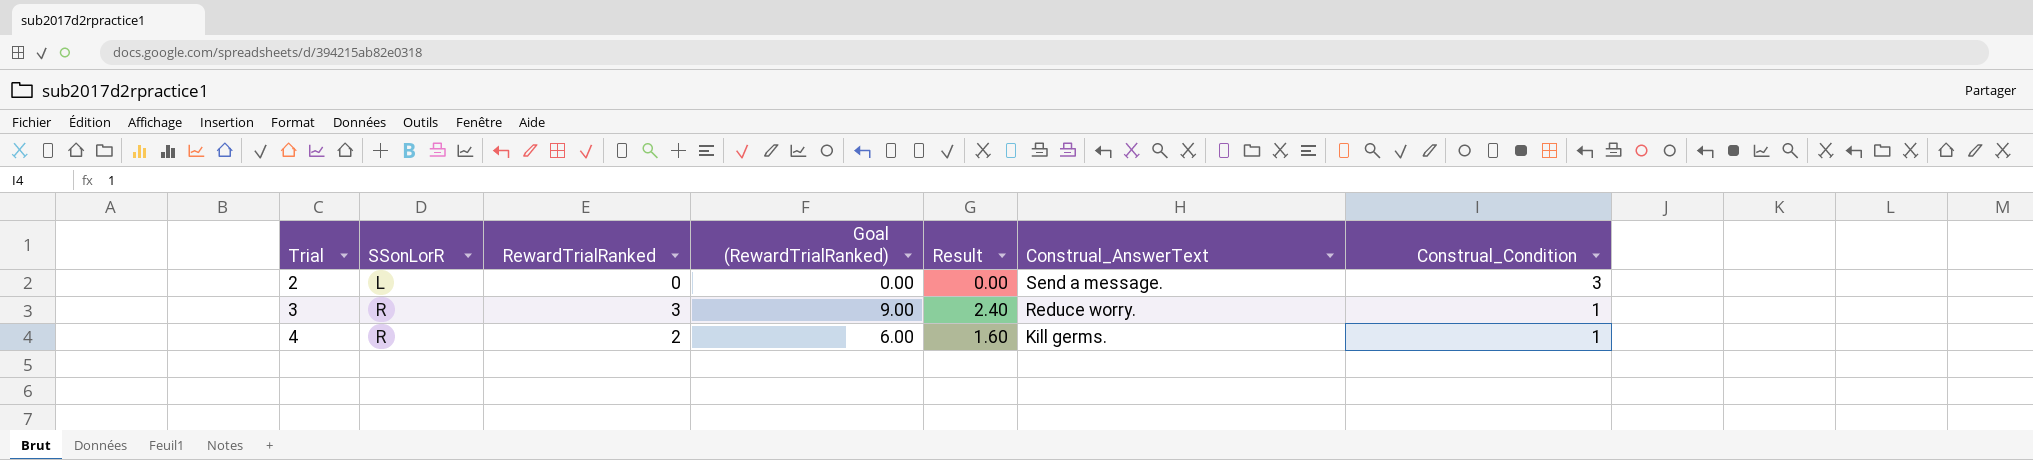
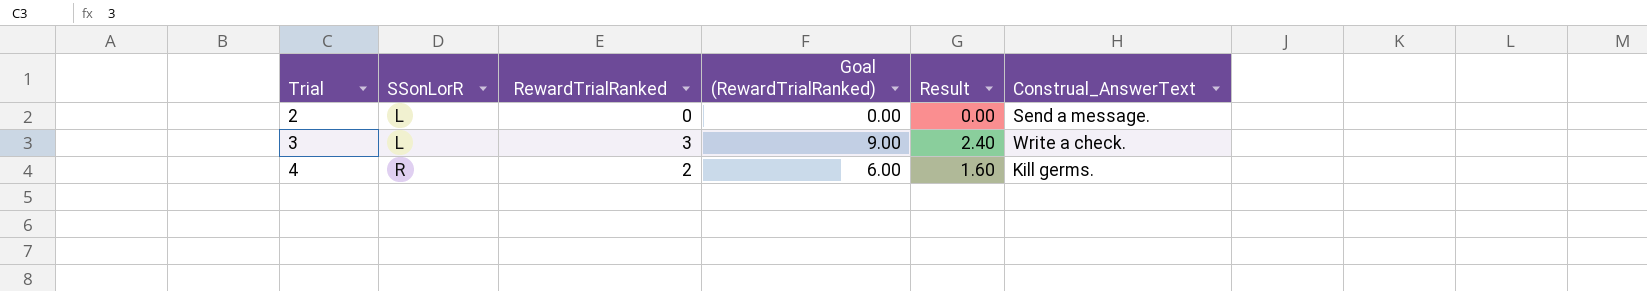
column Construal_Condition | position: 7 -> none
3 | SSonLorR: R -> L
3 | Construal_AnswerText: Reduce worry. -> Write a check.

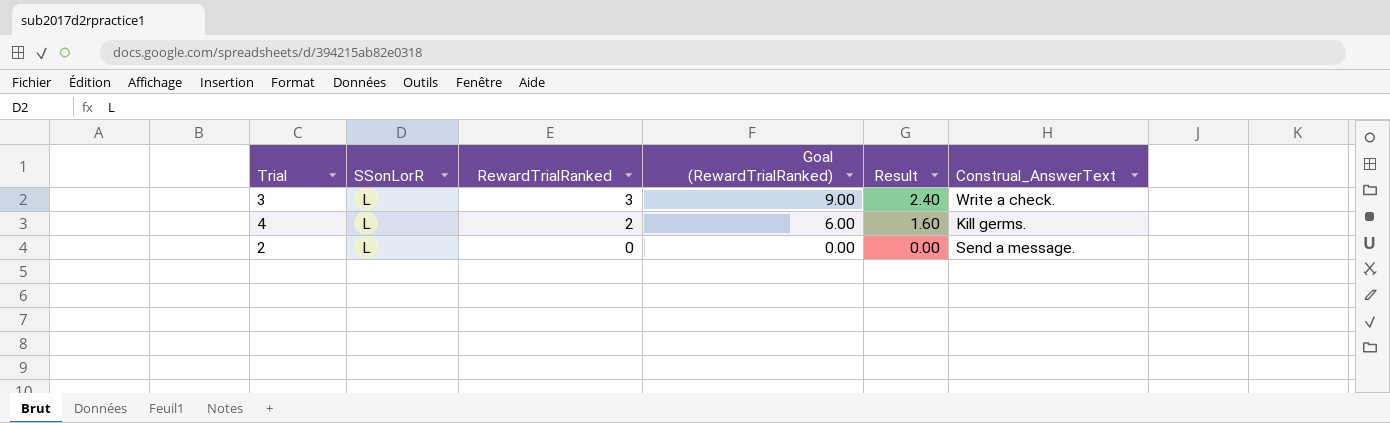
row order: Trial ascending -> RewardTrialRanked descending
4 | SSonLorR: R -> L

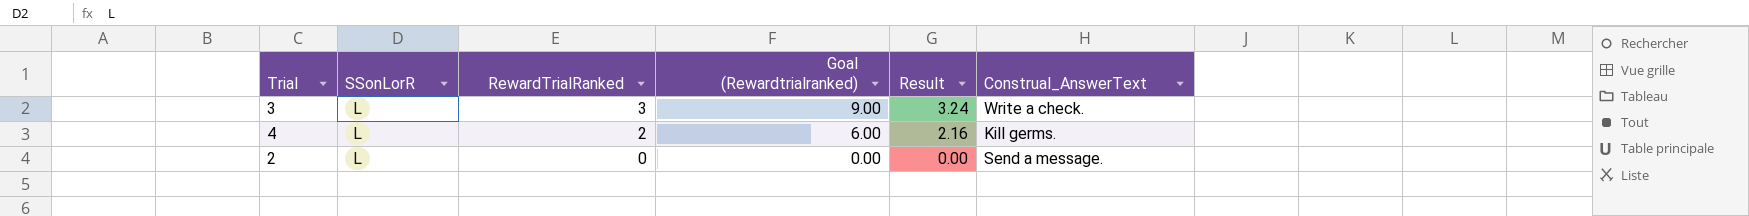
column name: Goal (RewardTrialRanked) -> Goal (Rewardtrialranked)
column Result | formula: [RewardTrialRanked] * 0.8 -> [RewardTrialRanked] * 1.08

